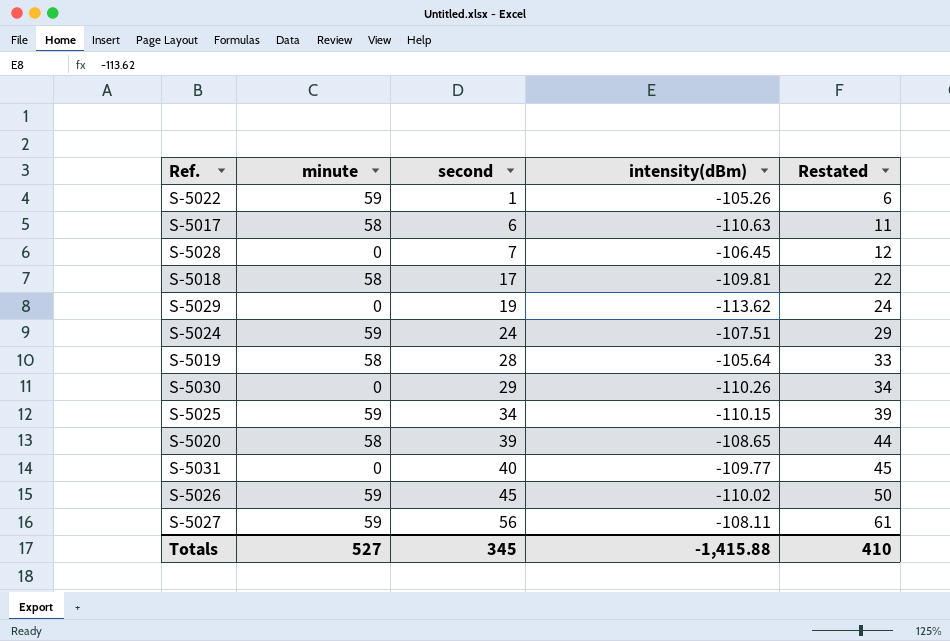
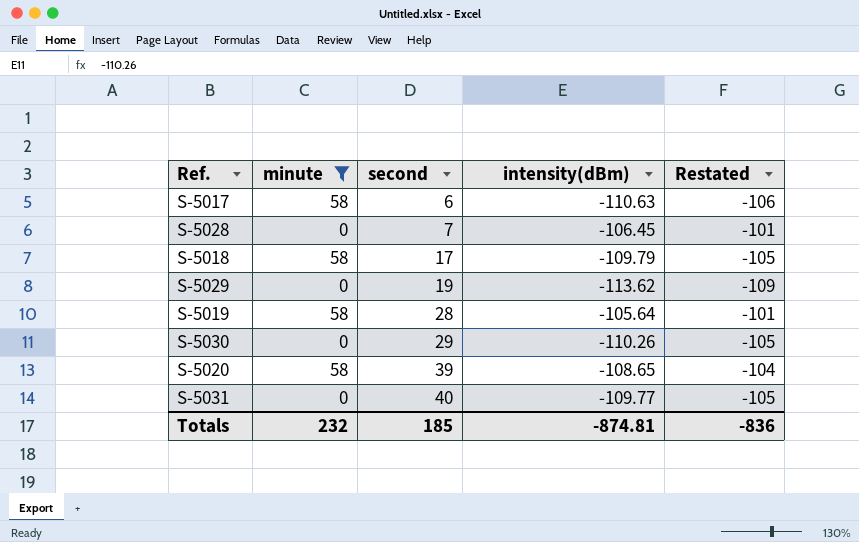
filter: none -> minute != 59
column Restated | formula: [second] + 5 -> [intensity(dBm)] + 5
S-5018 | intensity(dBm): -109.81 -> -109.79
Totals | minute: 527 -> 232
Totals | second: 345 -> 185
Totals | intensity(dBm): -1,415.88 -> -874.81
Totals | Restated: 410 -> -836

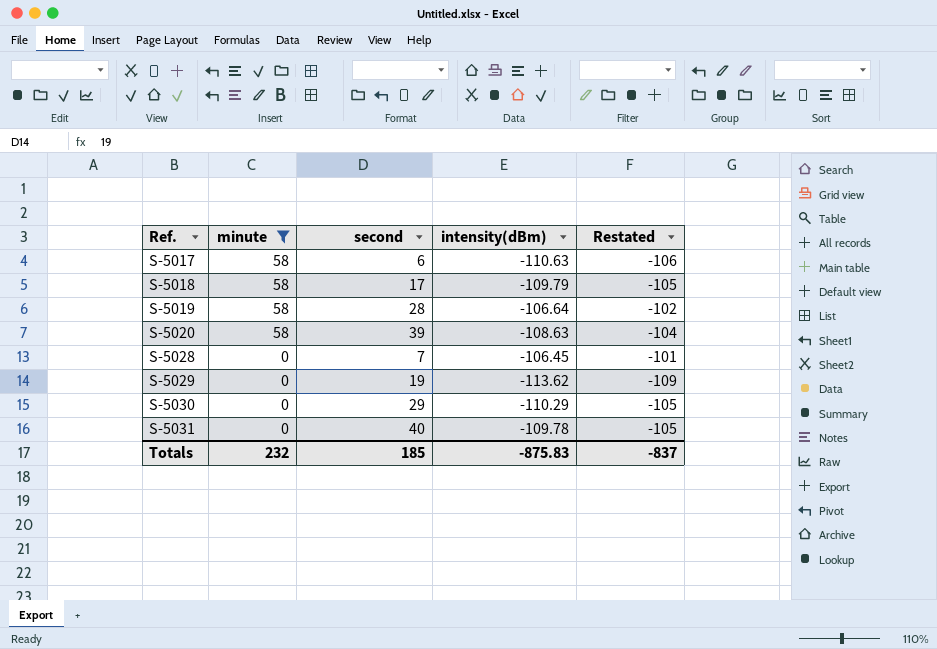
row order: second ascending -> Ref. ascending
S-5019 | intensity(dBm): -105.64 -> -106.64
S-5019 | Restated: -101 -> -102
S-5020 | intensity(dBm): -108.65 -> -108.63
S-5030 | intensity(dBm): -110.26 -> -110.29
S-5031 | intensity(dBm): -109.77 -> -109.78
Totals | intensity(dBm): -874.81 -> -875.83
Totals | Restated: -836 -> -837

